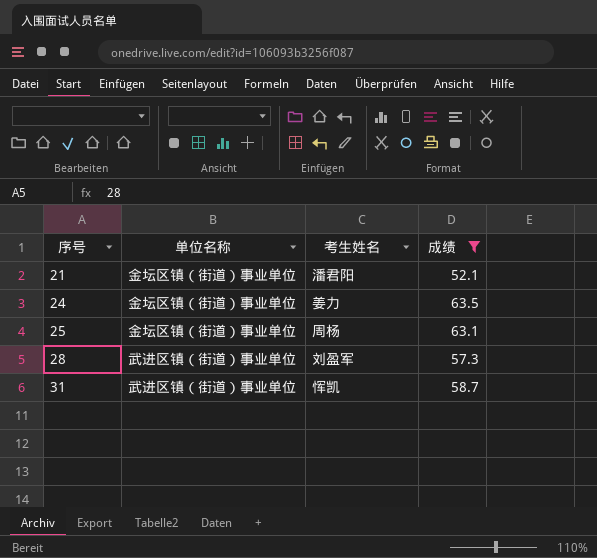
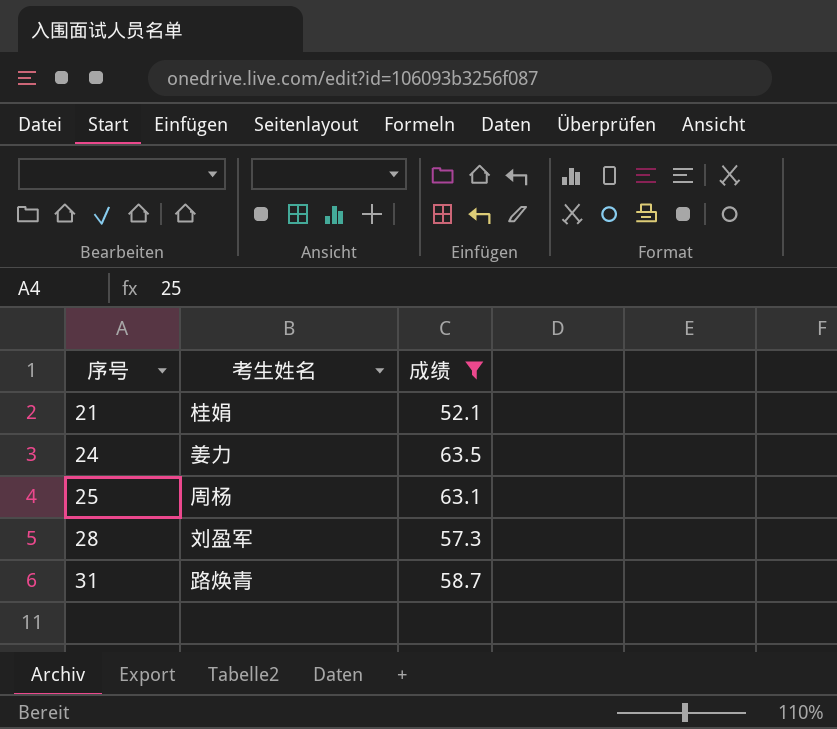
column 单位名称 | position: 2 -> none
21 | 考生姓名: 潘君阳 -> 桂娟
31 | 考生姓名: 恽凯 -> 路焕青

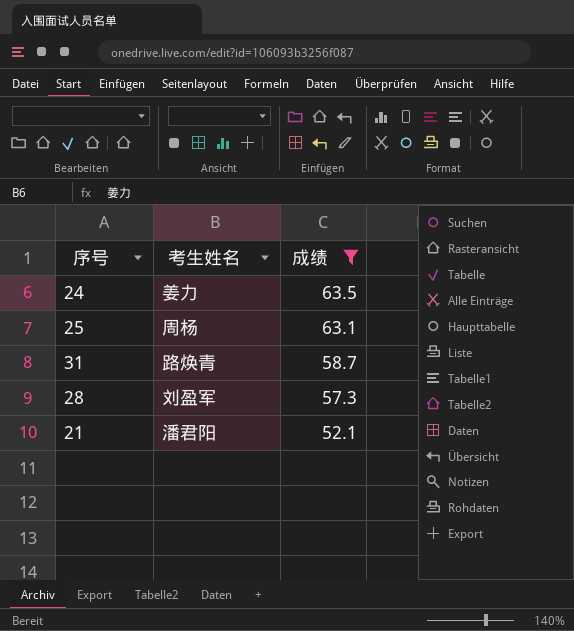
row order: 序号 ascending -> 成绩 descending
21 | 考生姓名: 桂娟 -> 潘君阳

